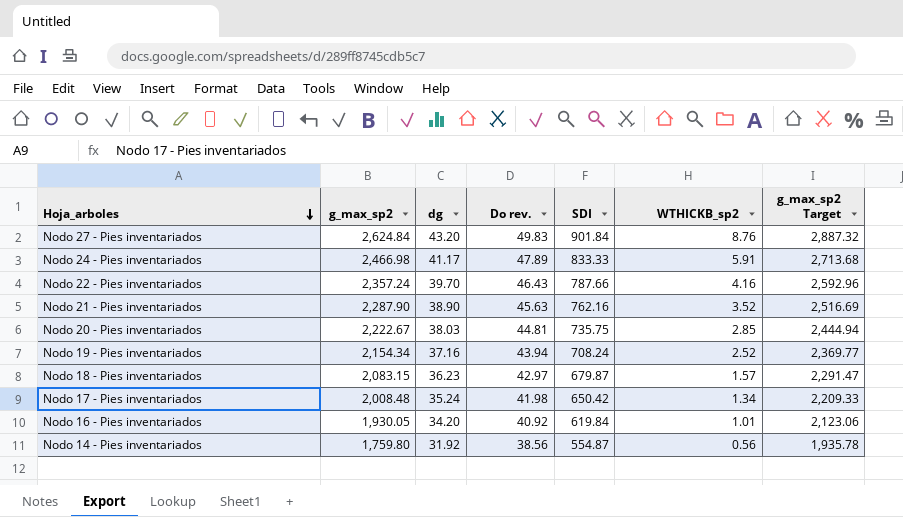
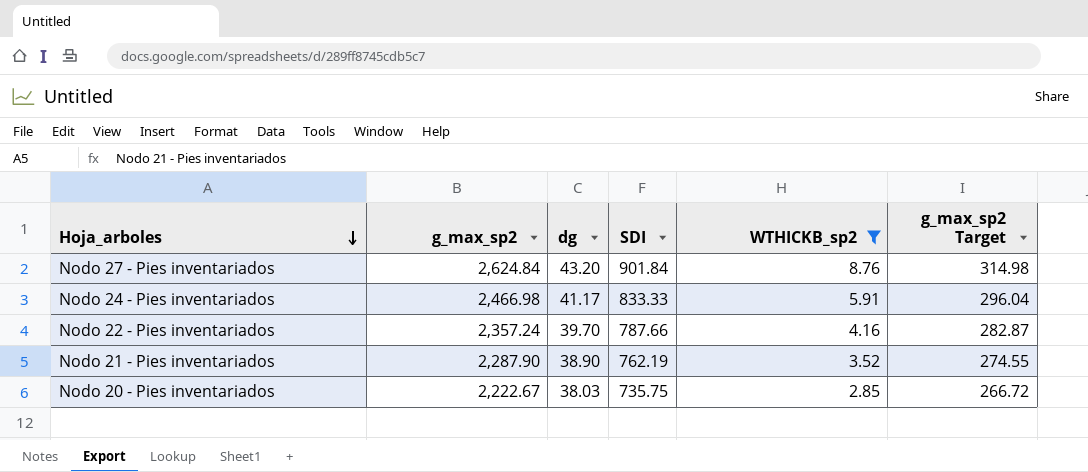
filter: none -> WTHICKB_sp2 >= 2.85
column Do rev. | position: 4 -> none
column g_max_sp2 Target | formula: [g_max_sp2] * 1.1 -> [g_max_sp2] * 0.12
Nodo 21 - Pies inventariados | SDI: 762.16 -> 762.19

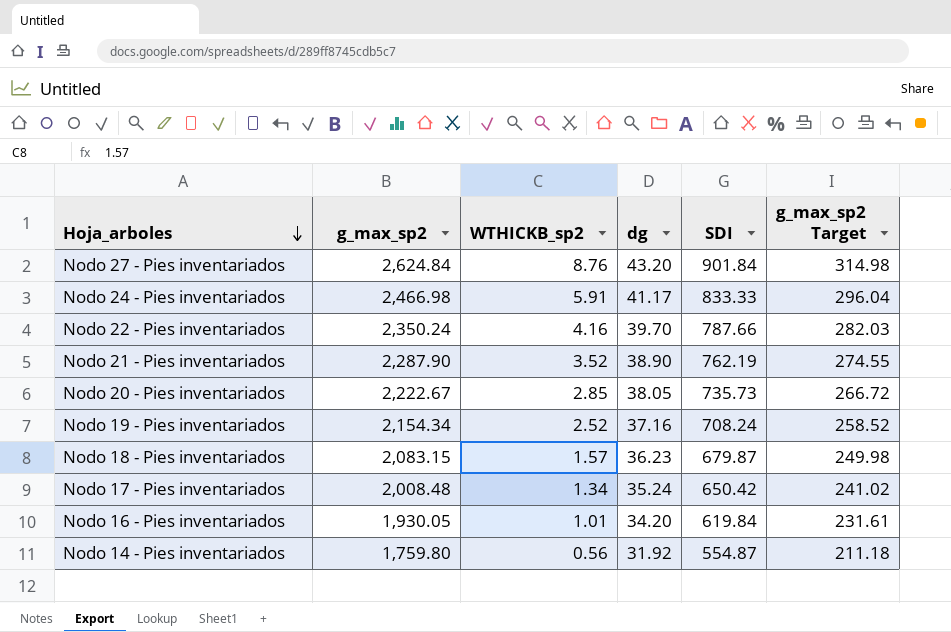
filter: WTHICKB_sp2 >= 2.85 -> none
column WTHICKB_sp2 | position: 5 -> 3
Nodo 22 - Pies inventariados | g_max_sp2: 2,357.24 -> 2,350.24
Nodo 22 - Pies inventariados | g_max_sp2 Target: 282.87 -> 282.03
Nodo 20 - Pies inventariados | dg: 38.03 -> 38.05
Nodo 20 - Pies inventariados | SDI: 735.75 -> 735.73

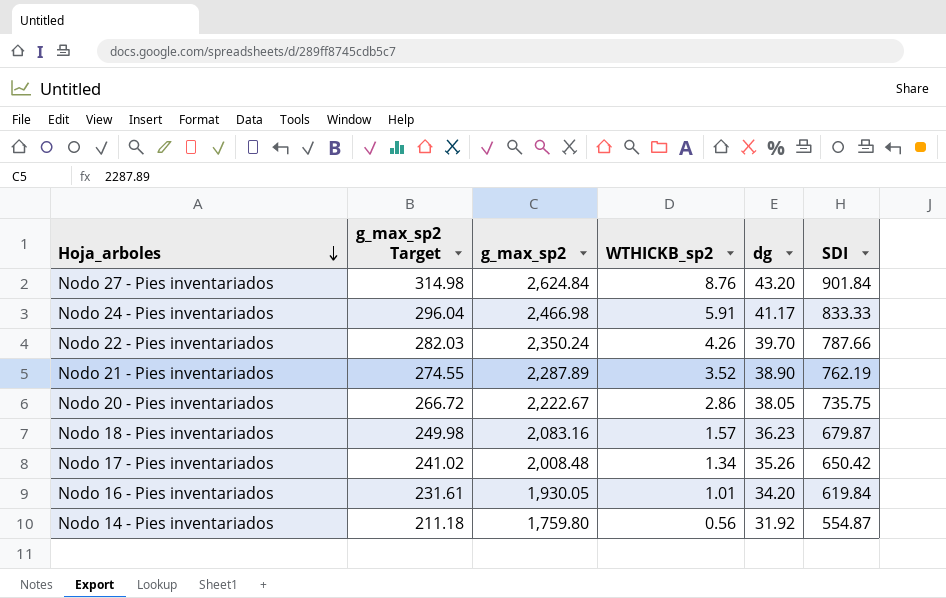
column g_max_sp2 Target | position: 6 -> 2
row Nodo 19 - Pies inventariados: 2,154.34 | 2.52 | 37.16 | 708.24 | 258.52 -> none
Nodo 22 - Pies inventariados | WTHICKB_sp2: 4.16 -> 4.26
Nodo 21 - Pies inventariados | g_max_sp2: 2,287.90 -> 2,287.89
Nodo 20 - Pies inventariados | WTHICKB_sp2: 2.85 -> 2.86
Nodo 20 - Pies inventariados | SDI: 735.73 -> 735.75
Nodo 18 - Pies inventariados | g_max_sp2: 2,083.15 -> 2,083.16
Nodo 17 - Pies inventariados | dg: 35.24 -> 35.26

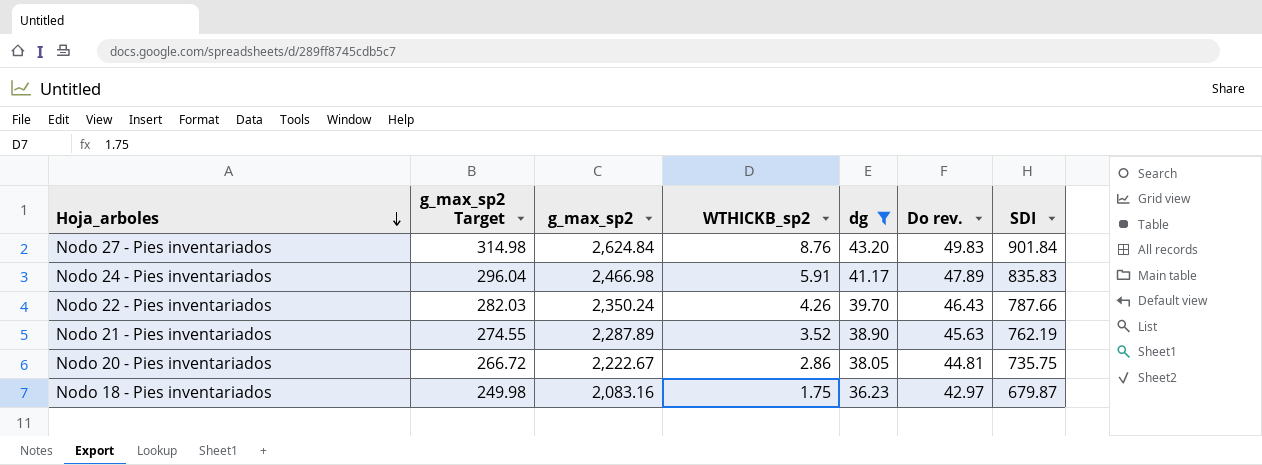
filter: none -> dg >= 36.23
column Do rev. | position: none -> 6
Nodo 24 - Pies inventariados | SDI: 833.33 -> 835.83
Nodo 18 - Pies inventariados | WTHICKB_sp2: 1.57 -> 1.75

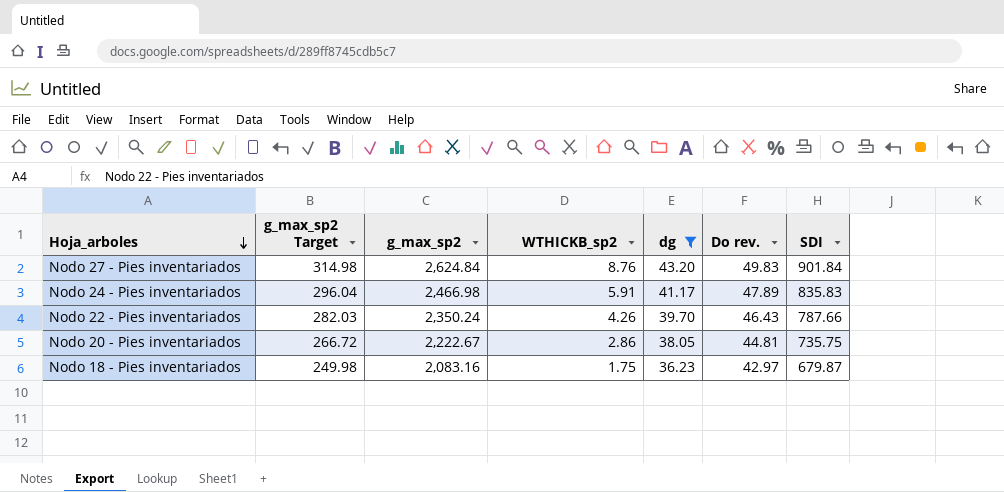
row Nodo 21 - Pies inventariados: 274.55 | 2,287.89 | 3.52 | 38.90 | 45.63 | 762.19 -> none

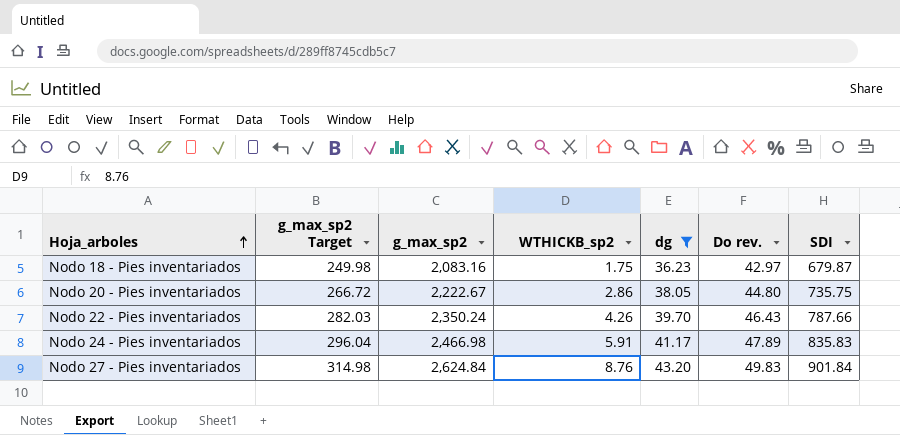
row order: Hoja_arboles descending -> Hoja_arboles ascending
Nodo 20 - Pies inventariados | Do rev.: 44.81 -> 44.80

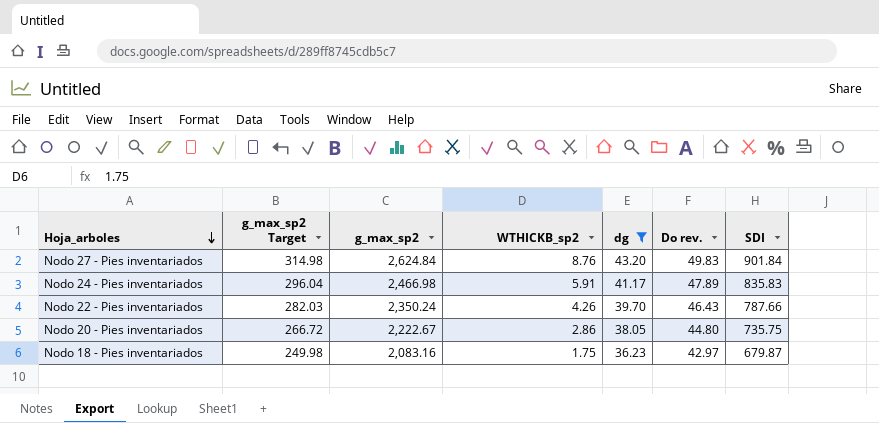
row order: Hoja_arboles ascending -> Hoja_arboles descending

